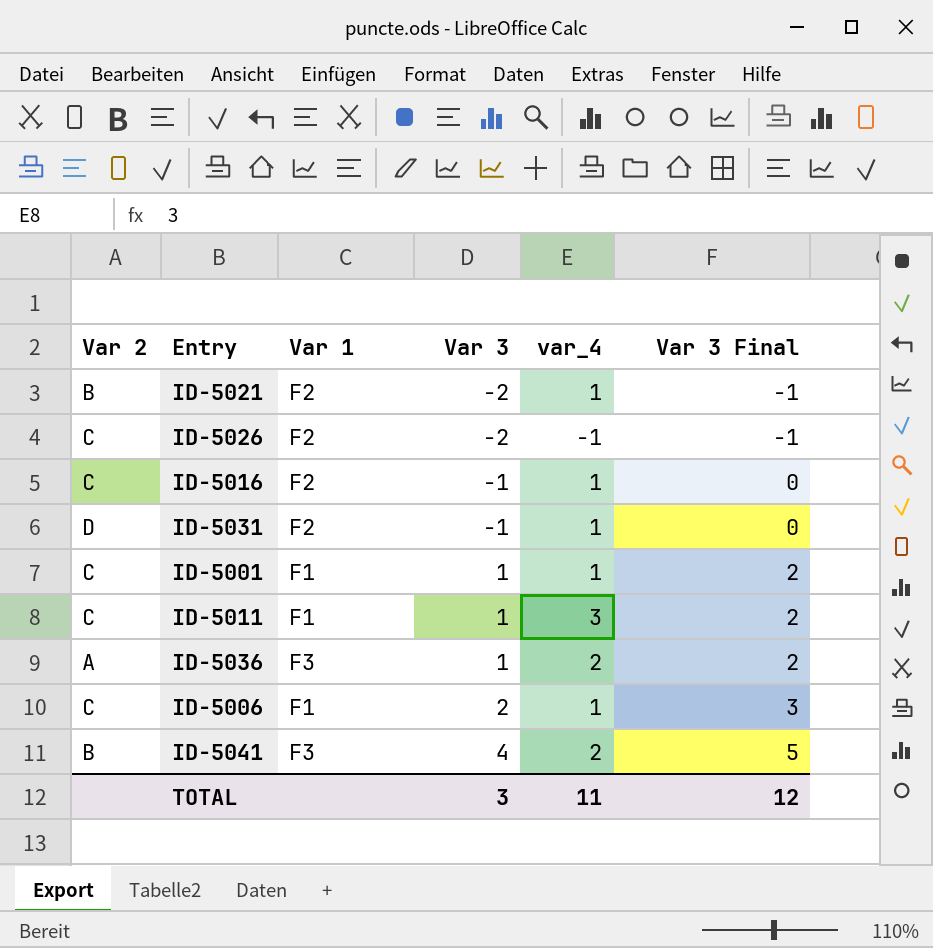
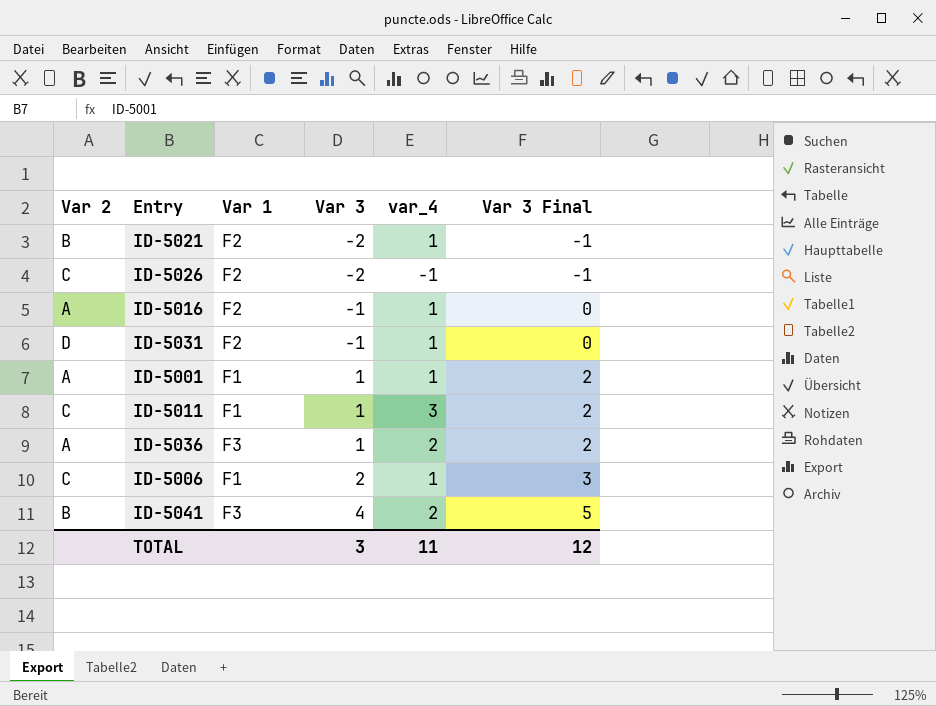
ID-5016 | Var 2: C -> A
ID-5001 | Var 2: C -> A

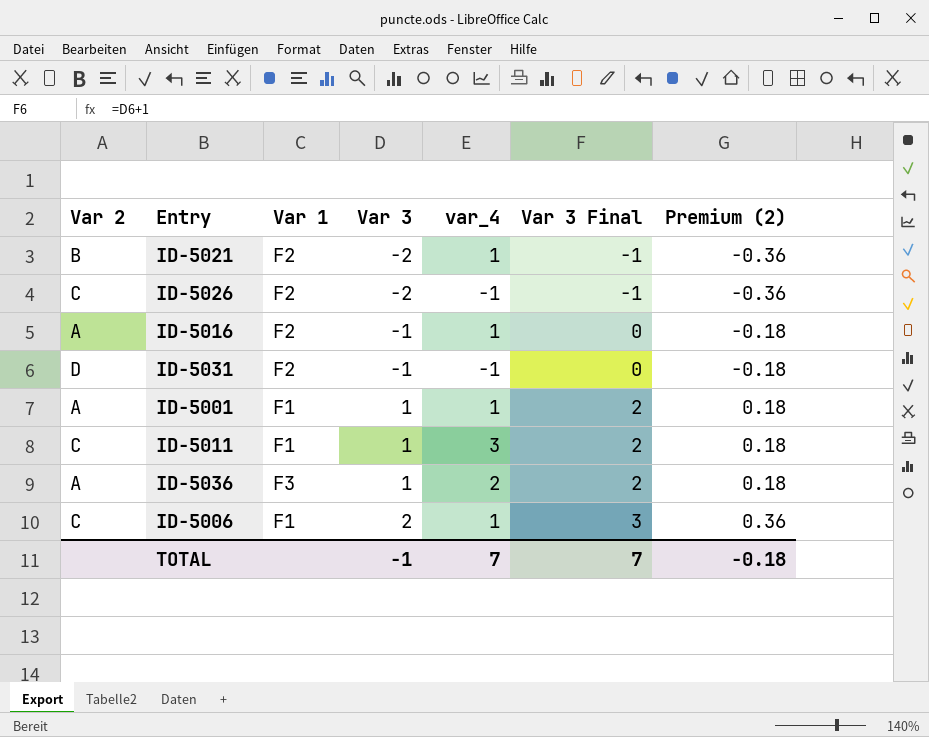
column Premium (2) | formula: none -> [Var 3] * 0.18
row ID-5041: B | F3 | 4 | 2 | 5 -> none
ID-5031 | var_4: 1 -> -1
TOTAL | Var 3: 3 -> -1
TOTAL | var_4: 11 -> 7
TOTAL | Var 3 Final: 12 -> 7

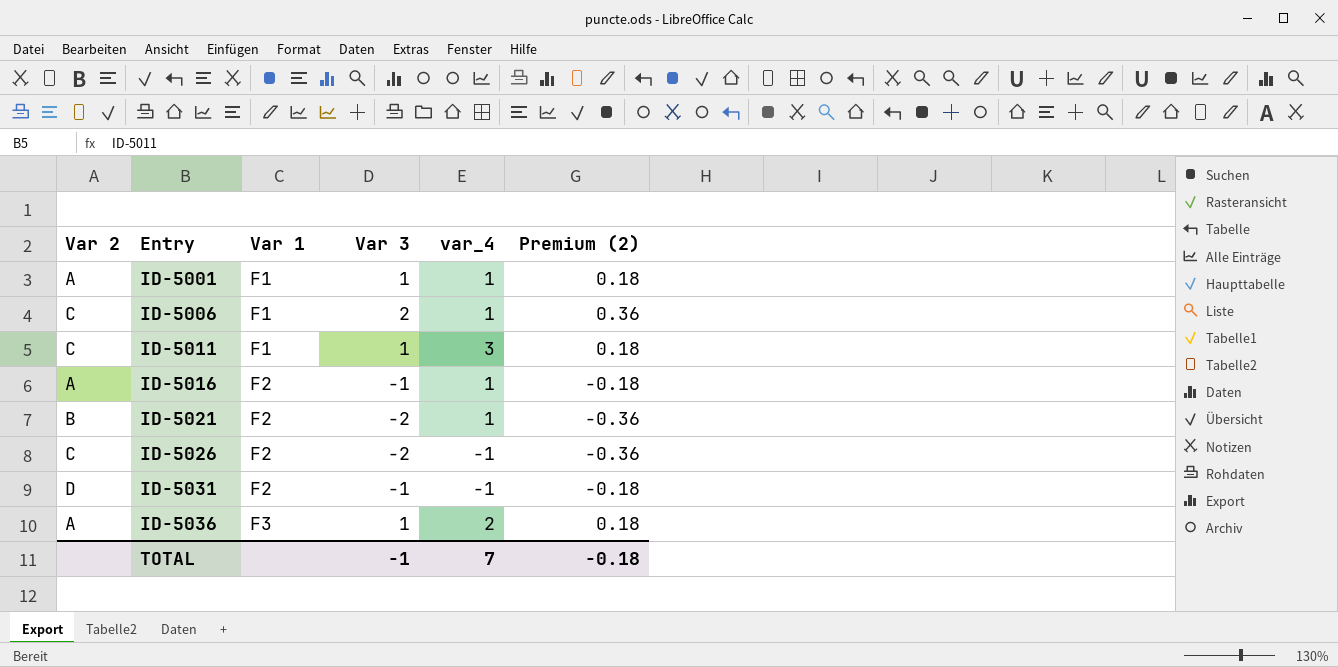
row order: Var 3 ascending -> Entry ascending
column Var 3 Final | formula: [Var 3] + 1 -> none

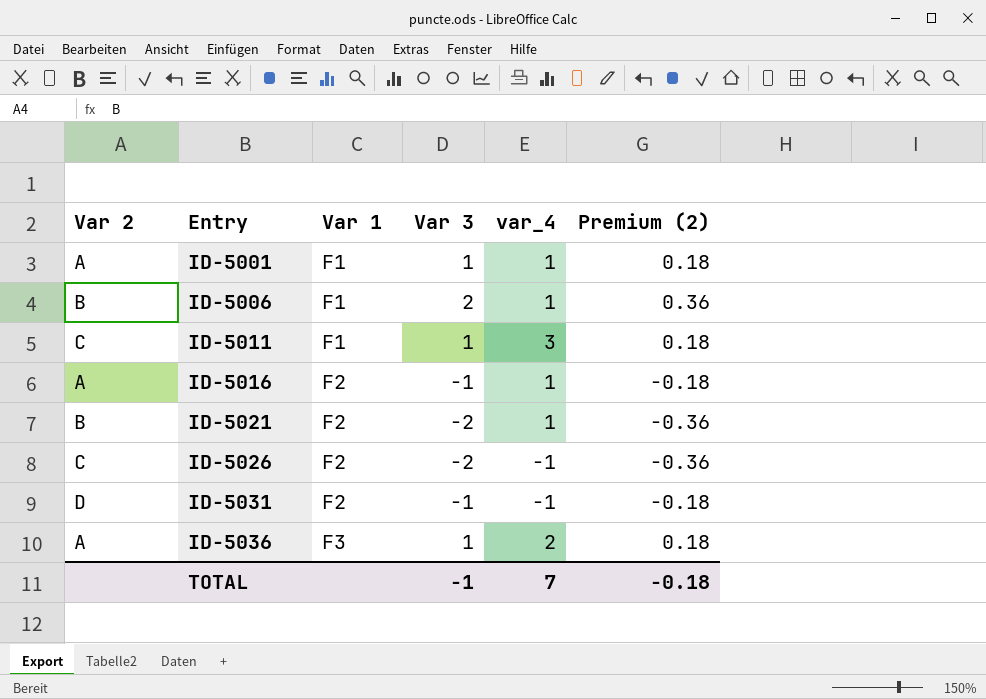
ID-5006 | Var 2: C -> B

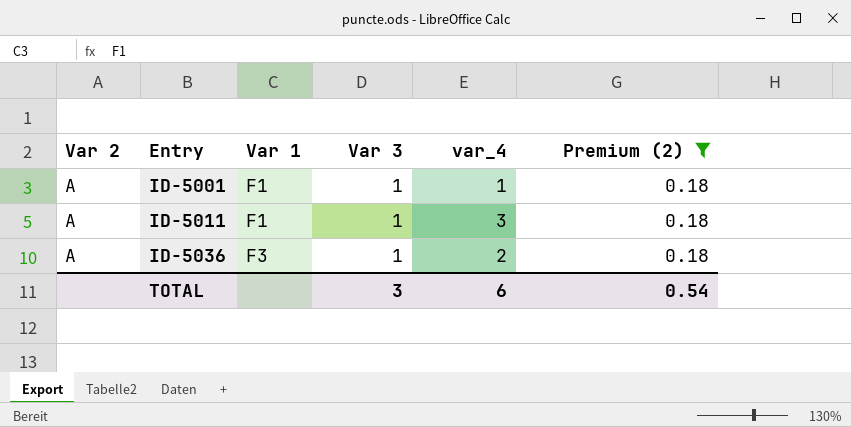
filter: none -> Premium (2) = 0.18
ID-5011 | Var 2: C -> A
TOTAL | Var 3: -1 -> 3
TOTAL | var_4: 7 -> 6
TOTAL | Premium (2): -0.18 -> 0.54

